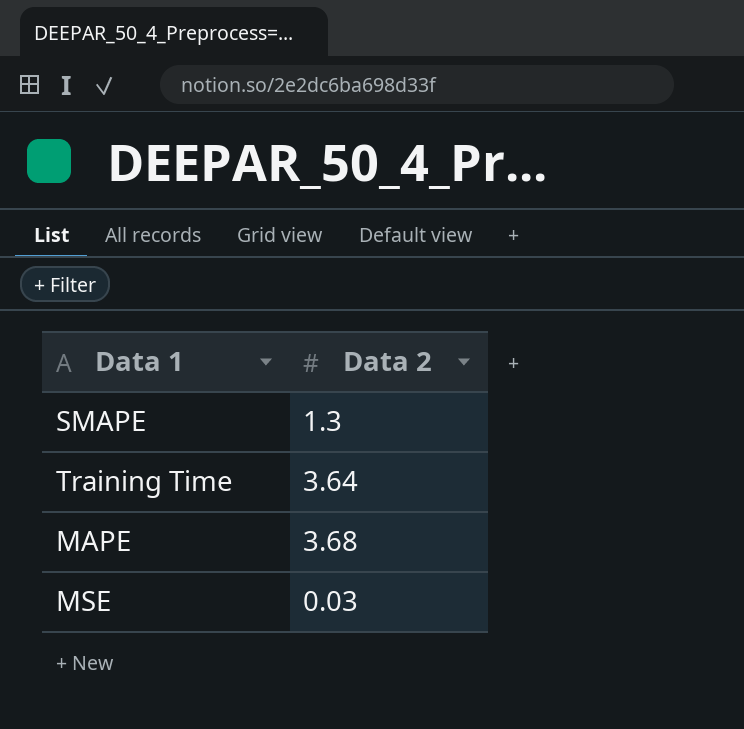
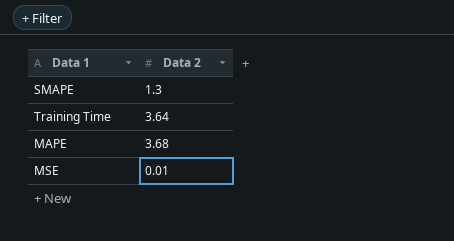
MSE | Data 2: 0.03 -> 0.01

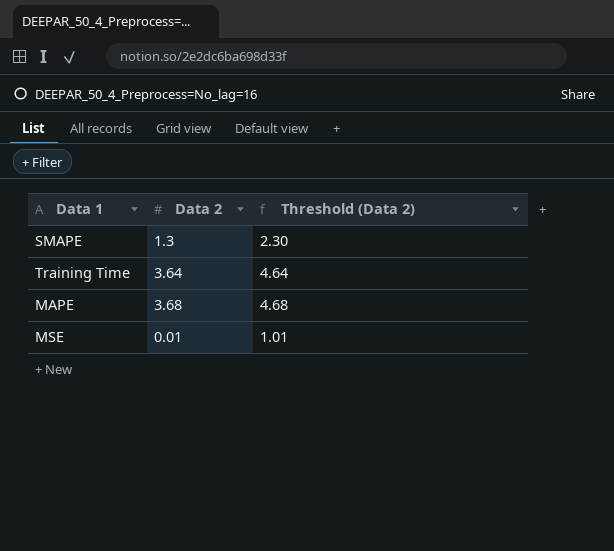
column Threshold (Data 2) | formula: none -> [Data 2] + 1

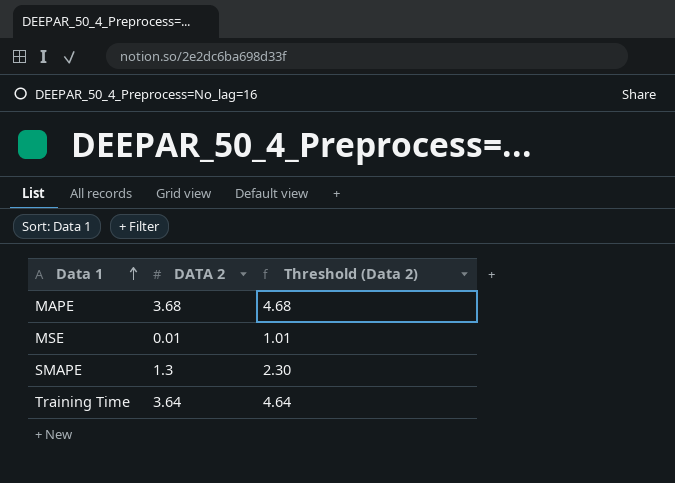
row order: none -> Data 1 ascending
column name: Data 2 -> DATA 2

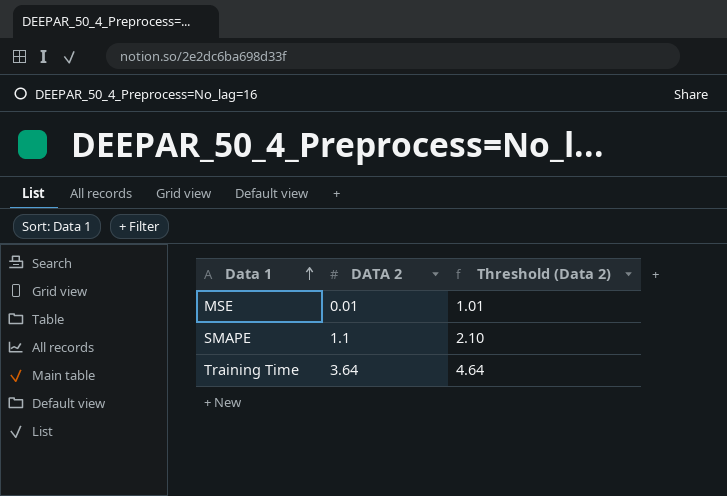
row MAPE: 3.68 | 4.68 -> none
SMAPE | DATA 2: 1.3 -> 1.1
SMAPE | Threshold (Data 2): 2.30 -> 2.10

